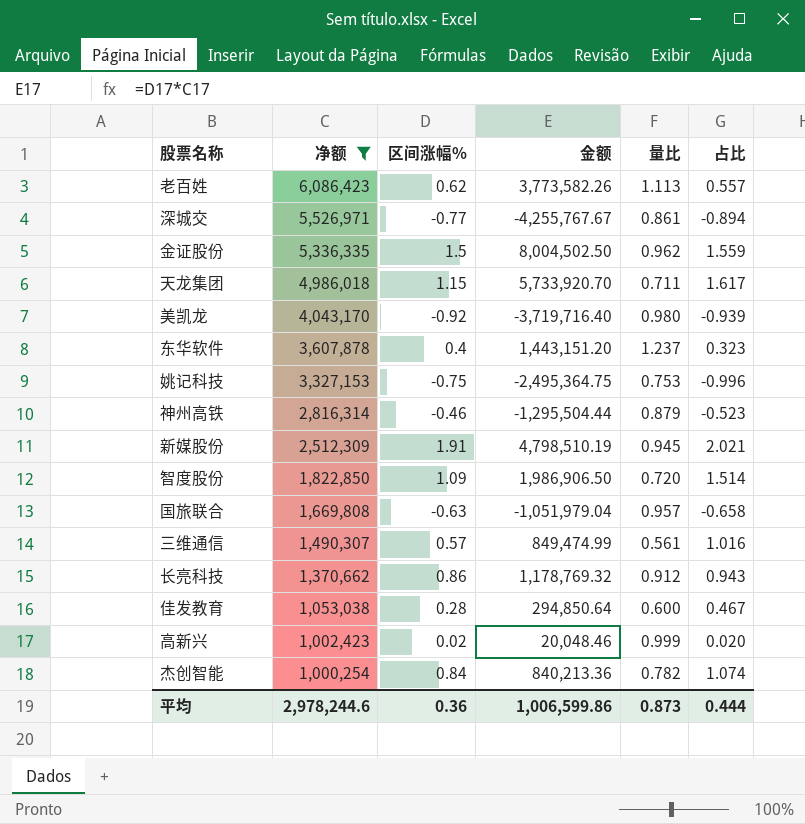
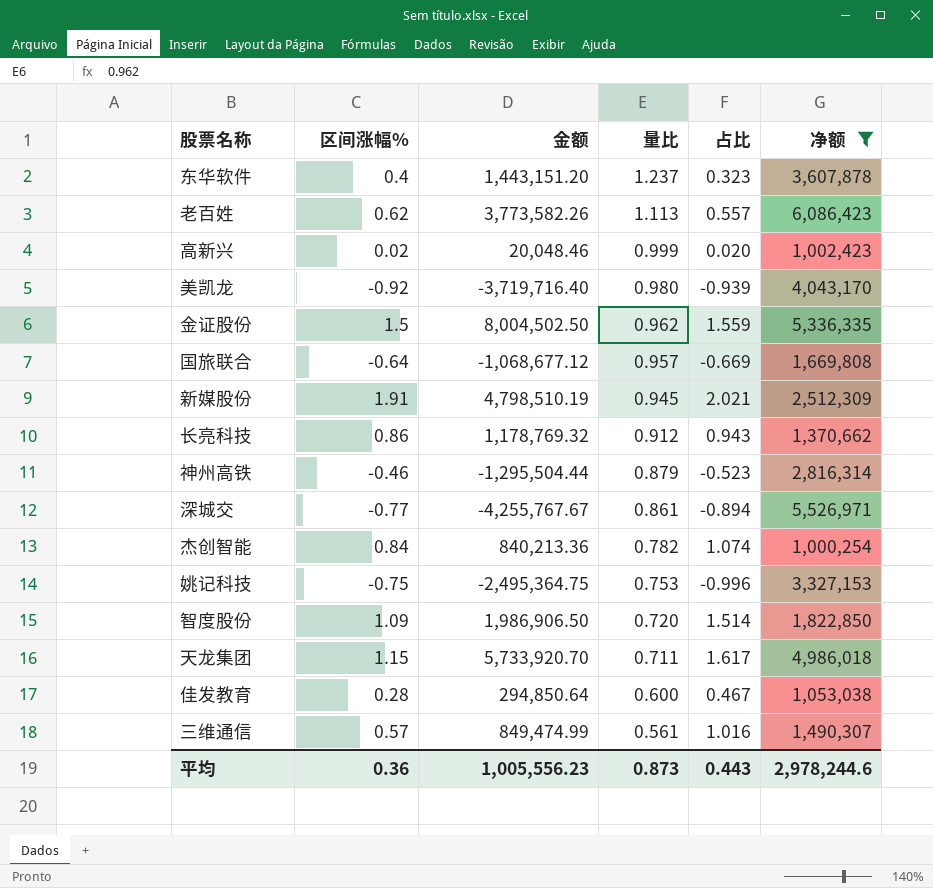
row order: 净额 descending -> 量比 descending
column 净额 | position: 2 -> 6
国旅联合 | 区间涨幅%: -0.63 -> -0.64
国旅联合 | 金额: -1,051,979.04 -> -1,068,677.12
国旅联合 | 占比: -0.658 -> -0.669
平均 | 金额: 1,006,599.86 -> 1,005,556.23
平均 | 占比: 0.444 -> 0.443

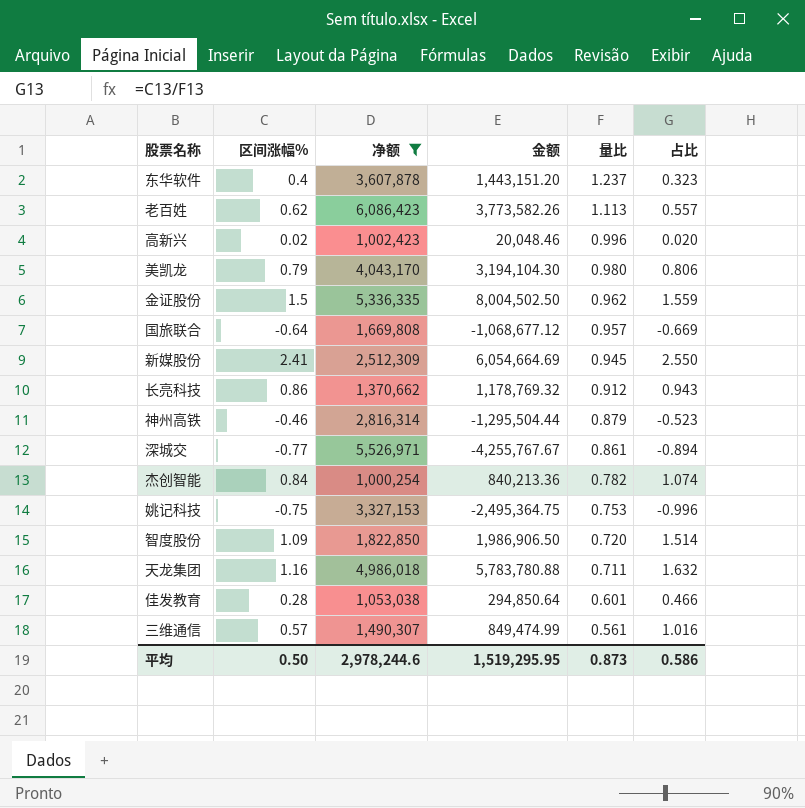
column 净额 | position: 6 -> 3
高新兴 | 量比: 0.999 -> 0.996
美凯龙 | 区间涨幅%: -0.92 -> 0.79
美凯龙 | 金额: -3,719,716.40 -> 3,194,104.30
美凯龙 | 占比: -0.939 -> 0.806
新媒股份 | 区间涨幅%: 1.91 -> 2.41
新媒股份 | 金额: 4,798,510.19 -> 6,054,664.69
新媒股份 | 占比: 2.021 -> 2.550
天龙集团 | 区间涨幅%: 1.15 -> 1.16
天龙集团 | 金额: 5,733,920.70 -> 5,783,780.88
天龙集团 | 占比: 1.617 -> 1.632
佳发教育 | 量比: 0.600 -> 0.601
佳发教育 | 占比: 0.467 -> 0.466
平均 | 区间涨幅%: 0.36 -> 0.50
平均 | 金额: 1,005,556.23 -> 1,519,295.95
平均 | 占比: 0.443 -> 0.586

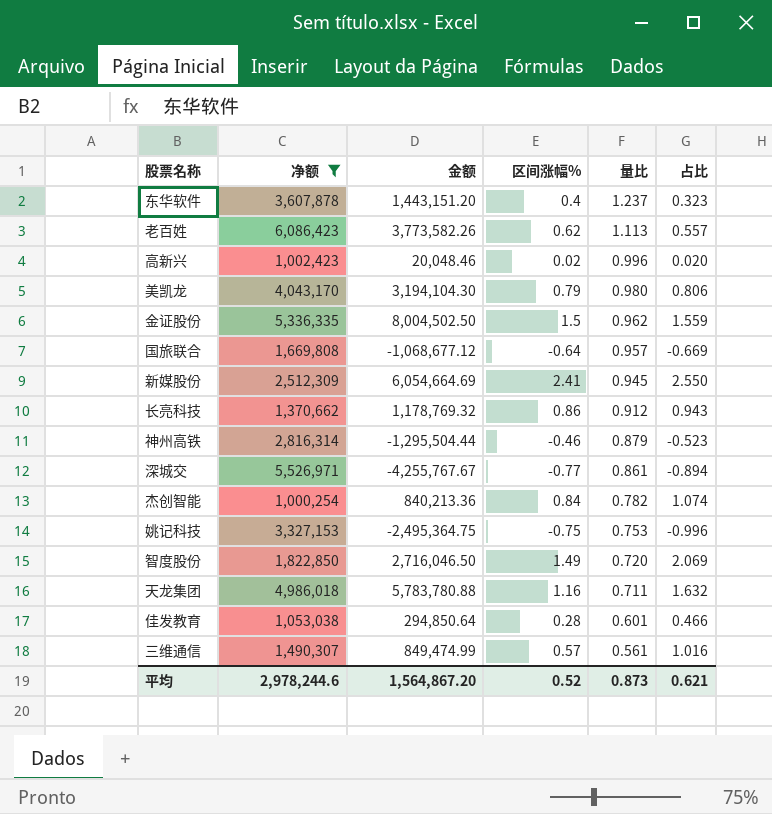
column 区间涨幅% | position: 2 -> 4
智度股份 | 金额: 1,986,906.50 -> 2,716,046.50
智度股份 | 区间涨幅%: 1.09 -> 1.49
智度股份 | 占比: 1.514 -> 2.069
平均 | 金额: 1,519,295.95 -> 1,564,867.20
平均 | 区间涨幅%: 0.50 -> 0.52
平均 | 占比: 0.586 -> 0.621

